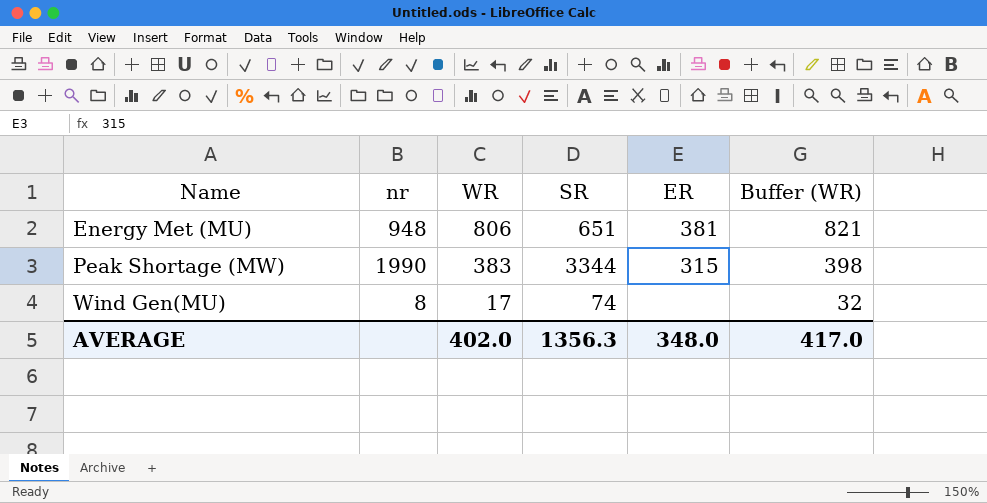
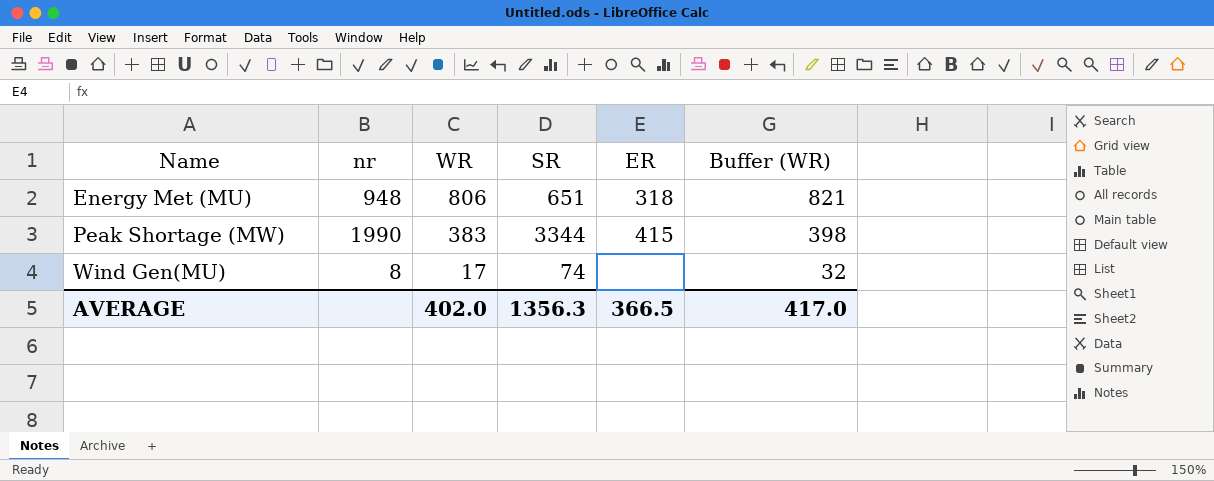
Energy Met (MU) | ER: 381 -> 318
Peak Shortage (MW) | ER: 315 -> 415
AVERAGE | ER: 348.0 -> 366.5

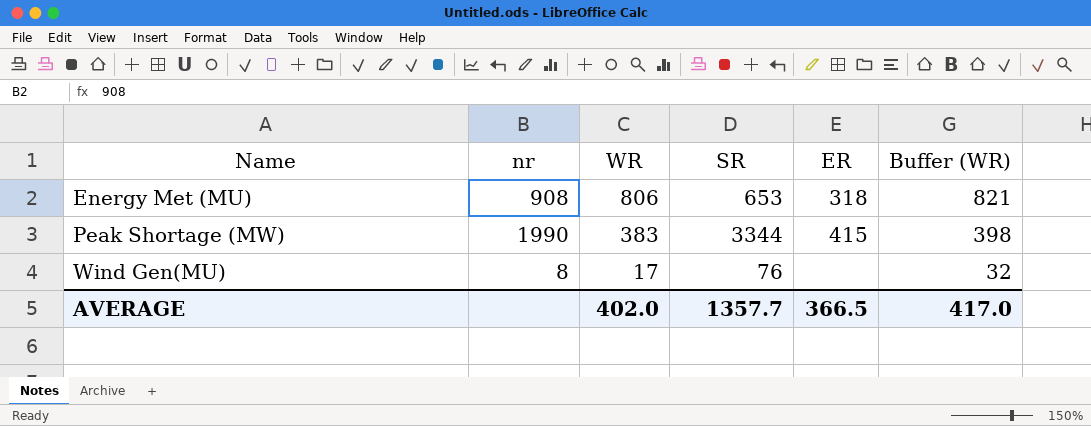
Energy Met (MU) | nr: 948 -> 908
Energy Met (MU) | SR: 651 -> 653
Wind Gen(MU) | SR: 74 -> 76
AVERAGE | SR: 1356.3 -> 1357.7

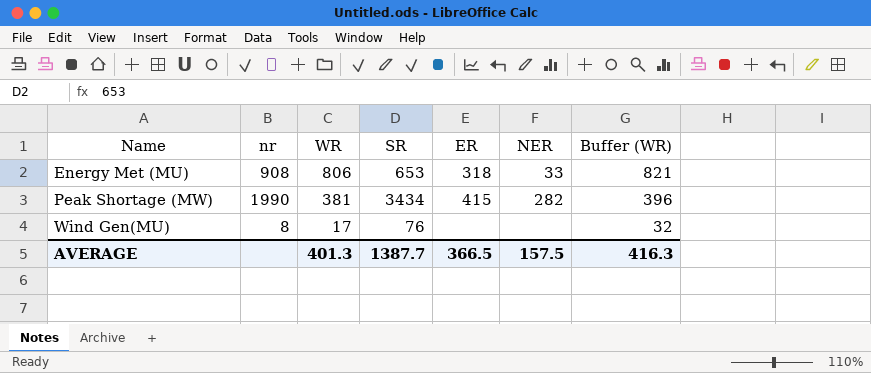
column NER | position: none -> 6
Peak Shortage (MW) | WR: 383 -> 381
Peak Shortage (MW) | SR: 3344 -> 3434
Peak Shortage (MW) | Buffer (WR): 398 -> 396
AVERAGE | WR: 402.0 -> 401.3
AVERAGE | SR: 1357.7 -> 1387.7
AVERAGE | Buffer (WR): 417.0 -> 416.3

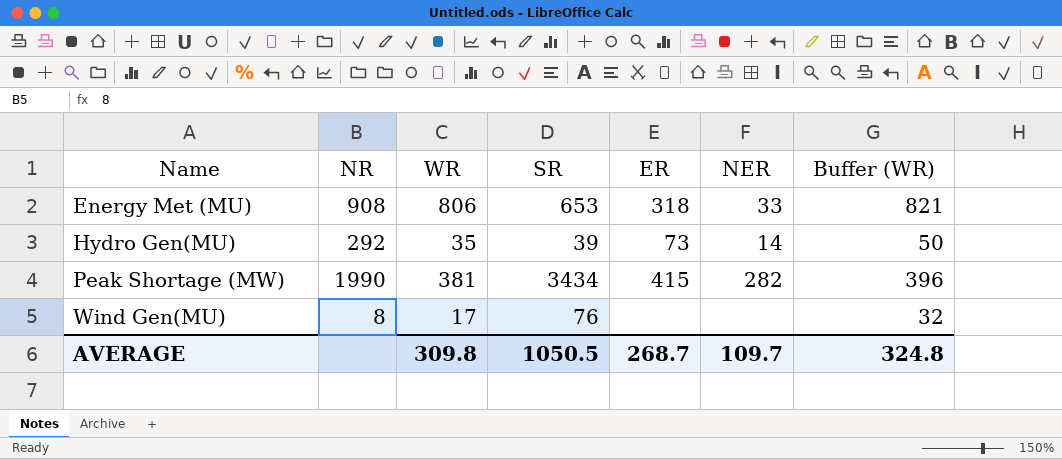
column name: nr -> NR
row Hydro Gen(MU): none -> 292 | 35 | 39 | 73 | 14 | 50
AVERAGE | WR: 401.3 -> 309.8
AVERAGE | SR: 1387.7 -> 1050.5
AVERAGE | ER: 366.5 -> 268.7
AVERAGE | NER: 157.5 -> 109.7
AVERAGE | Buffer (WR): 416.3 -> 324.8

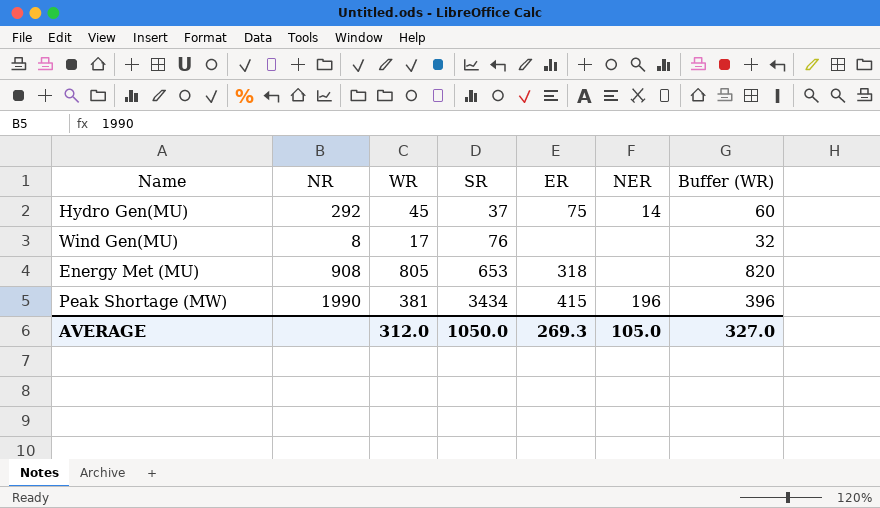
row order: Name ascending -> SR ascending
Hydro Gen(MU) | WR: 35 -> 45
Hydro Gen(MU) | SR: 39 -> 37
Hydro Gen(MU) | ER: 73 -> 75
Hydro Gen(MU) | Buffer (WR): 50 -> 60
Energy Met (MU) | WR: 806 -> 805
Energy Met (MU) | NER: 33 -> none
Energy Met (MU) | Buffer (WR): 821 -> 820
Peak Shortage (MW) | NER: 282 -> 196
AVERAGE | WR: 309.8 -> 312.0
AVERAGE | SR: 1050.5 -> 1050.0
AVERAGE | ER: 268.7 -> 269.3
AVERAGE | NER: 109.7 -> 105.0
AVERAGE | Buffer (WR): 324.8 -> 327.0

